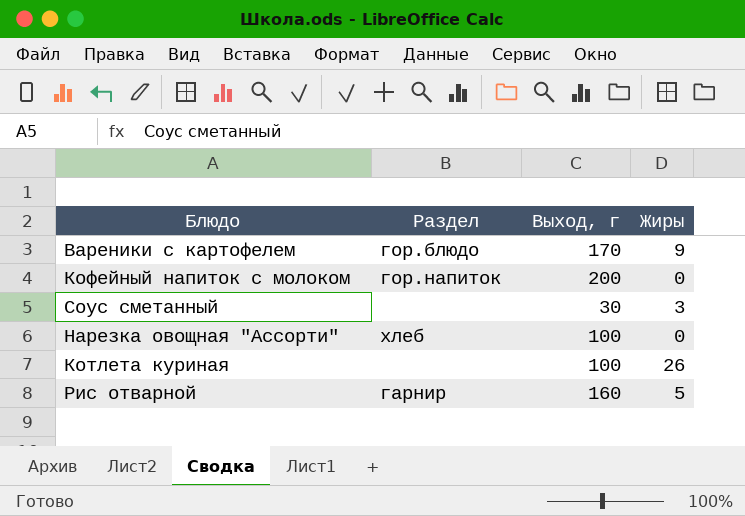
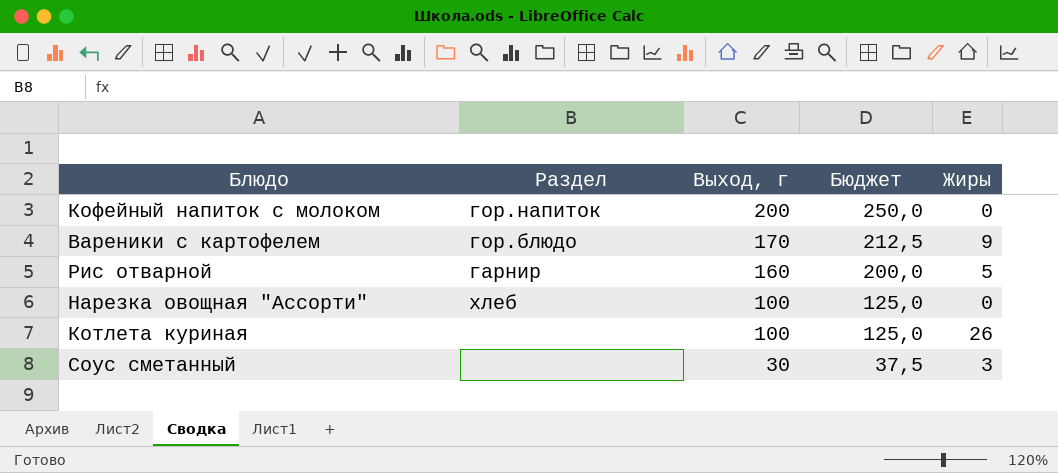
row order: none -> Выход, г descending
column Бюджет | formula: none -> [Выход, г] * 1,25

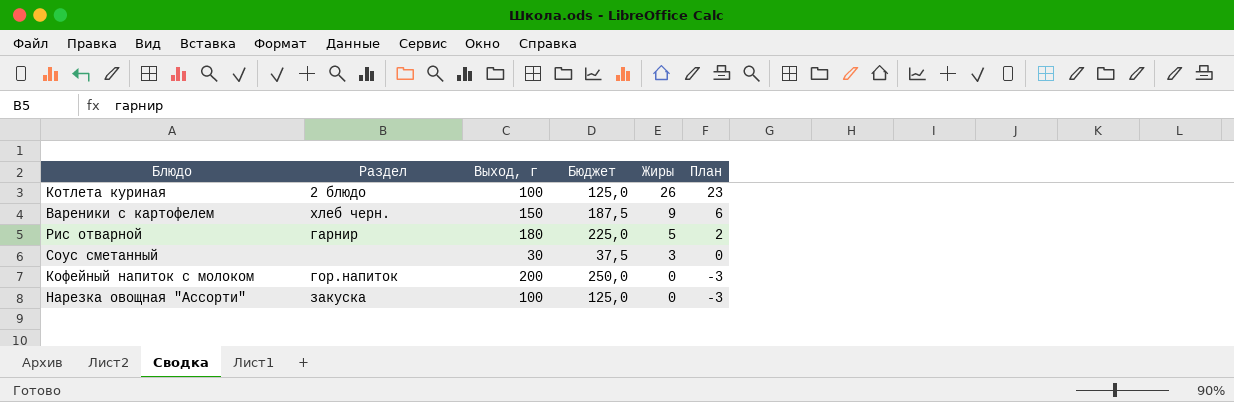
row order: Выход, г descending -> Жиры descending
column План | formula: none -> [Жиры] - 3
Котлета куриная | Раздел: none -> 2 блюдо
Вареники с картофелем | Раздел: гор.блюдо -> хлеб черн.
Вареники с картофелем | Выход, г: 170 -> 150
Вареники с картофелем | Бюджет: 212,5 -> 187,5
Рис отварной | Выход, г: 160 -> 180
Рис отварной | Бюджет: 200,0 -> 225,0
Нарезка овощная "Ассорти" | Раздел: хлеб -> закуска

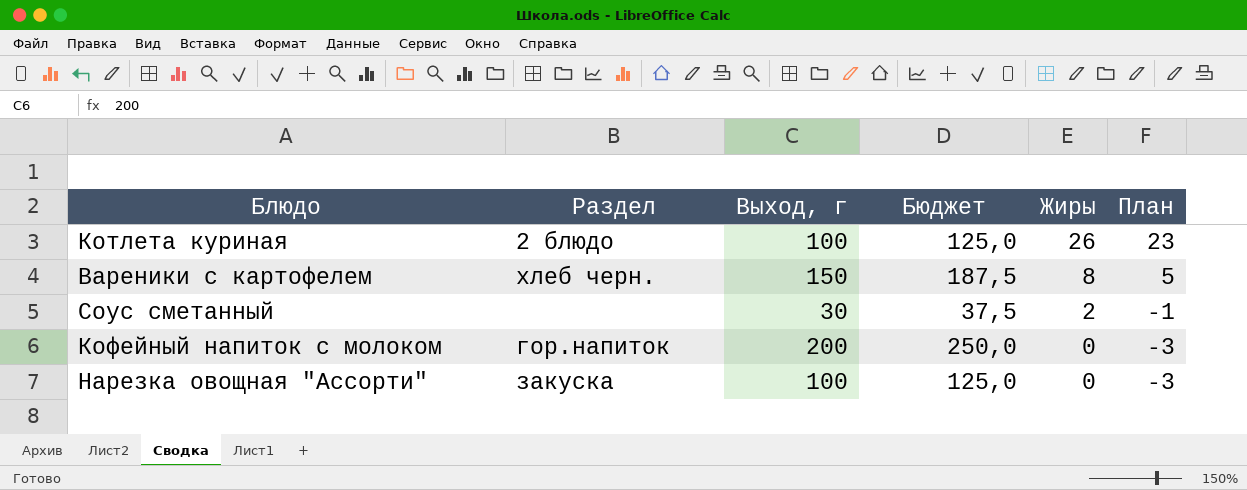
row Рис отварной: гарнир | 180 | 225,0 | 5 | 2 -> none
Вареники с картофелем | Жиры: 9 -> 8
Вареники с картофелем | План: 6 -> 5
Соус сметанный | Жиры: 3 -> 2
Соус сметанный | План: 0 -> -1

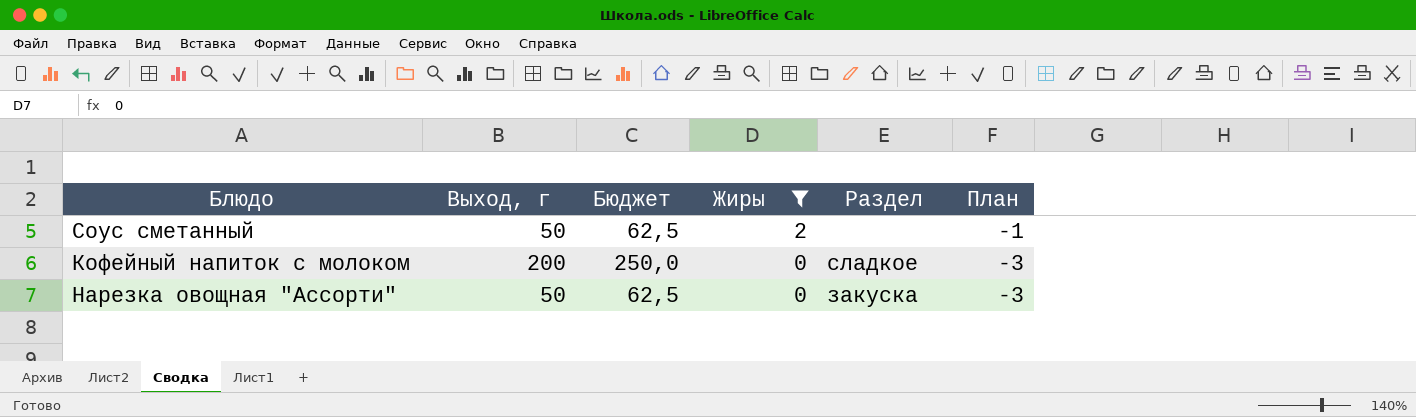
filter: none -> Жиры <= 2
column Раздел | position: 2 -> 5
Соус сметанный | Выход, г: 30 -> 50
Соус сметанный | Бюджет: 37,5 -> 62,5
Кофейный напиток с молоком | Раздел: гор.напиток -> сладкое
Нарезка овощная "Ассорти" | Выход, г: 100 -> 50
Нарезка овощная "Ассорти" | Бюджет: 125,0 -> 62,5

